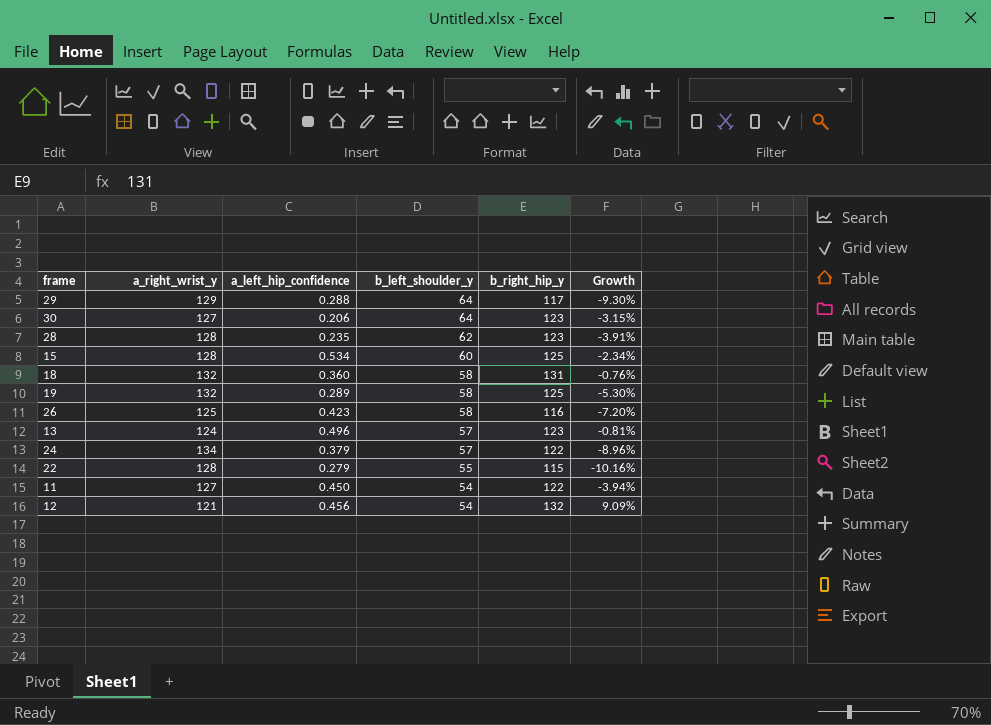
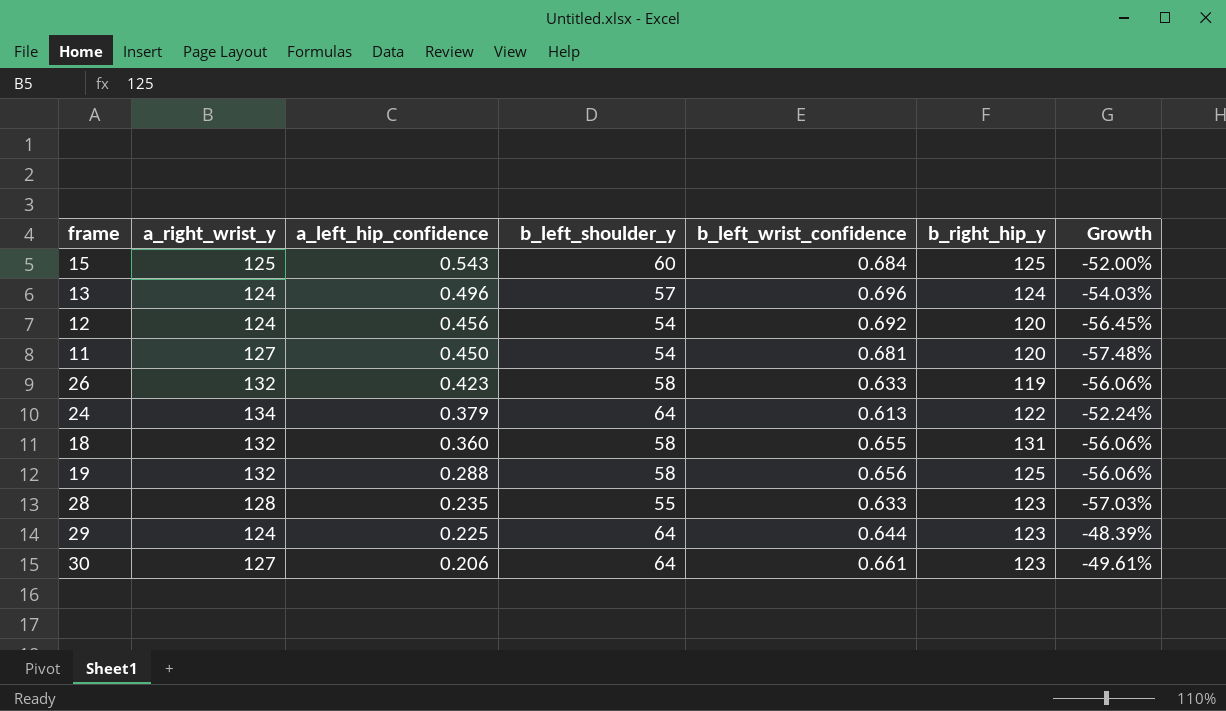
row order: b_left_shoulder_y descending -> a_left_hip_confidence descending
column b_left_wrist_confidence | position: none -> 5
column Growth | formula: ([b_right_hip_y] - [a_right_wrist_y]) / [a_right_wrist_y] -> ([b_left_shoulder_y] - [a_right_wrist_y]) / [a_right_wrist_y]
row 22: 128 | 0.279 | 55 | 115 | -10.16% -> none
15 | a_right_wrist_y: 128 -> 125
15 | a_left_hip_confidence: 0.534 -> 0.543
13 | b_right_hip_y: 123 -> 124
12 | a_right_wrist_y: 121 -> 124
12 | b_right_hip_y: 132 -> 120
11 | b_right_hip_y: 122 -> 120
26 | a_right_wrist_y: 125 -> 132
26 | b_right_hip_y: 116 -> 119
24 | b_left_shoulder_y: 57 -> 64
19 | a_left_hip_confidence: 0.289 -> 0.288
28 | b_left_shoulder_y: 62 -> 55
29 | a_right_wrist_y: 129 -> 124
29 | a_left_hip_confidence: 0.288 -> 0.225
29 | b_right_hip_y: 117 -> 123

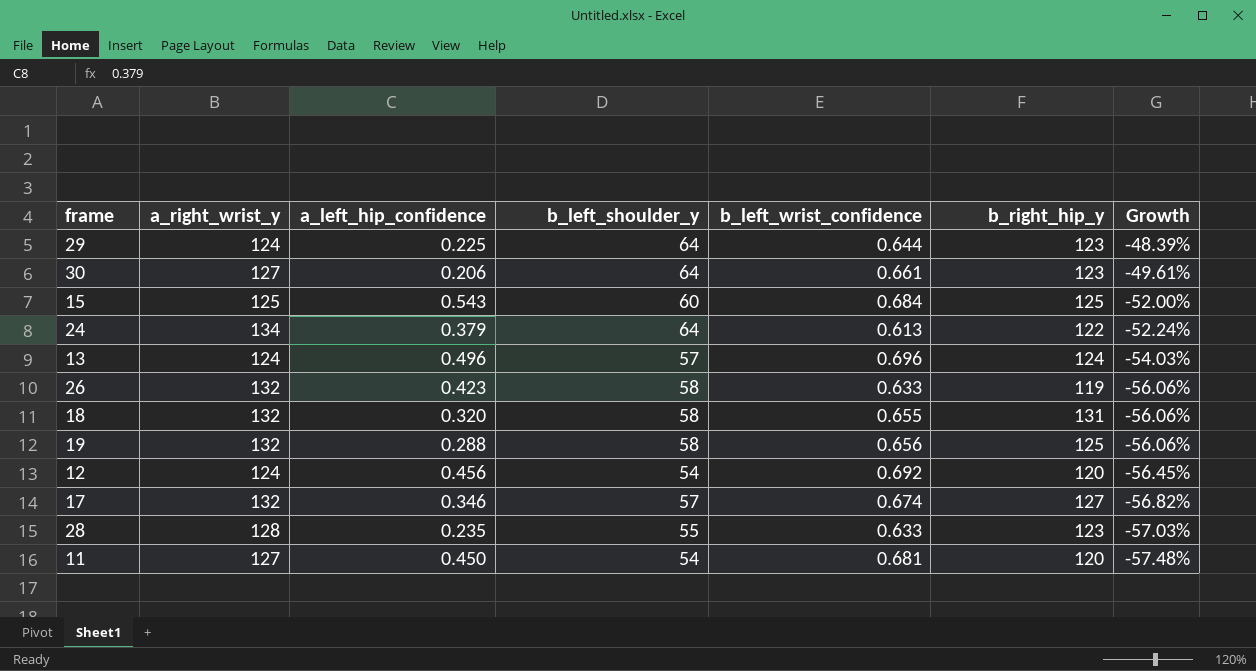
row order: a_left_hip_confidence descending -> Growth descending
18 | a_left_hip_confidence: 0.360 -> 0.320
row 17: none -> 132 | 0.346 | 57 | 0.674 | 127 | -56.82%

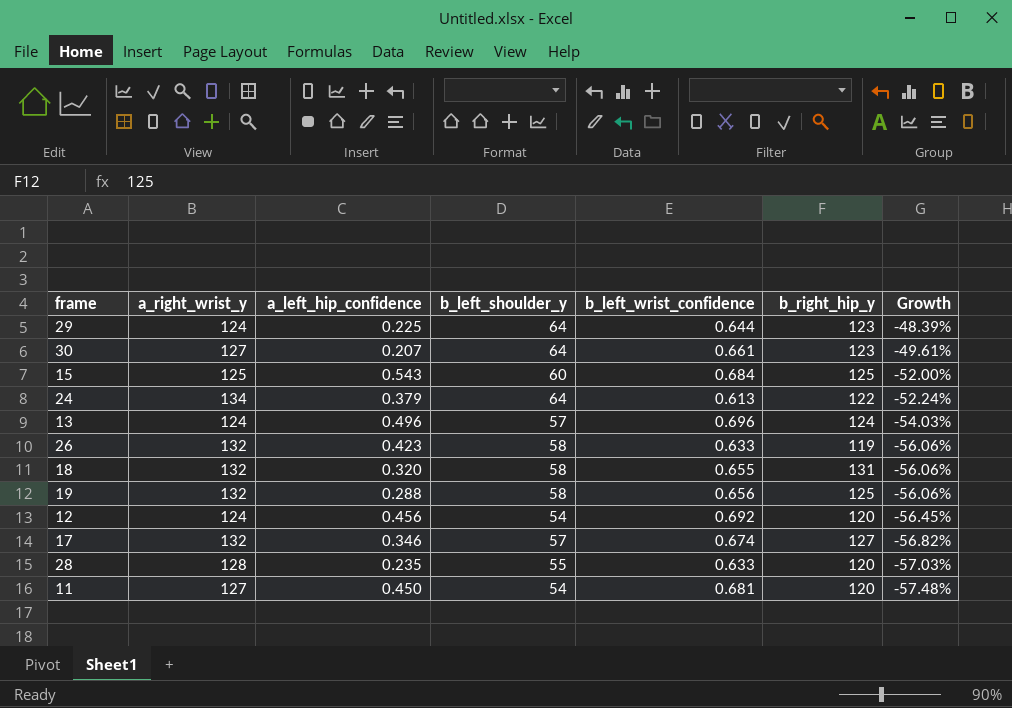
30 | a_left_hip_confidence: 0.206 -> 0.207
28 | b_right_hip_y: 123 -> 120

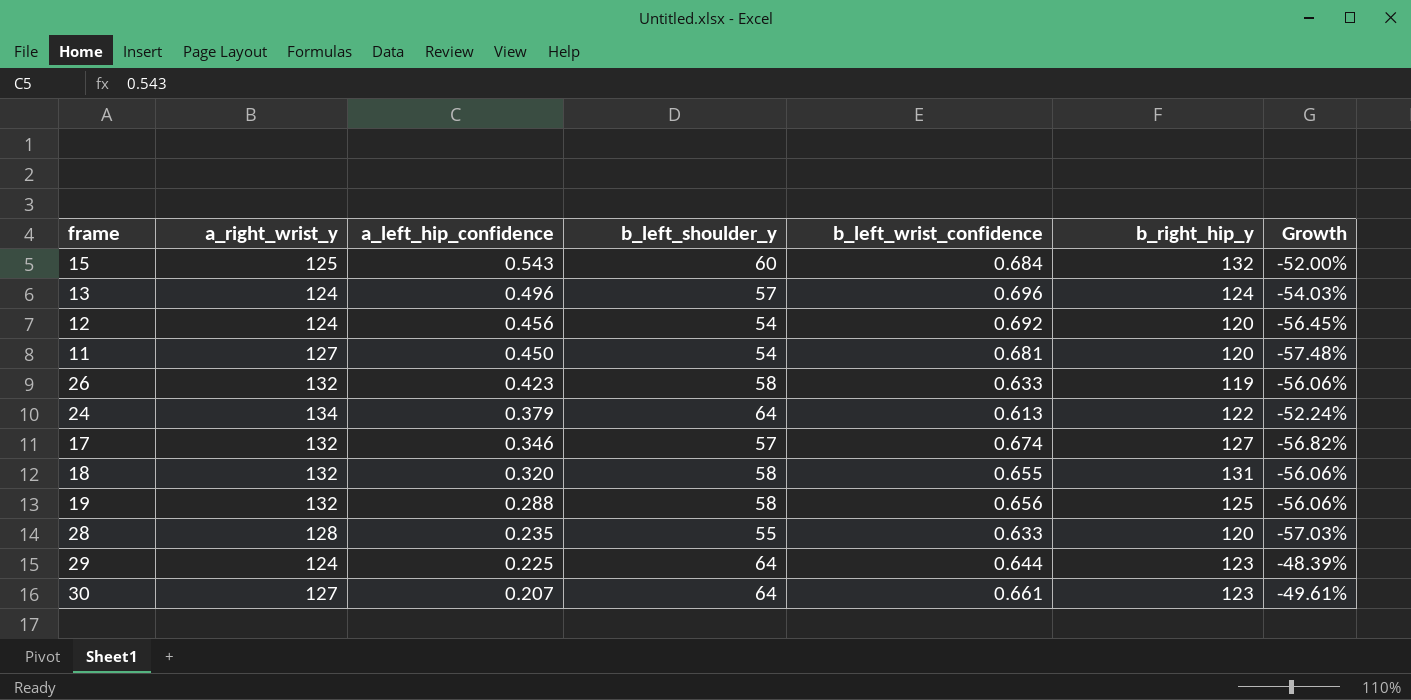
row order: Growth descending -> a_left_hip_confidence descending
15 | b_right_hip_y: 125 -> 132

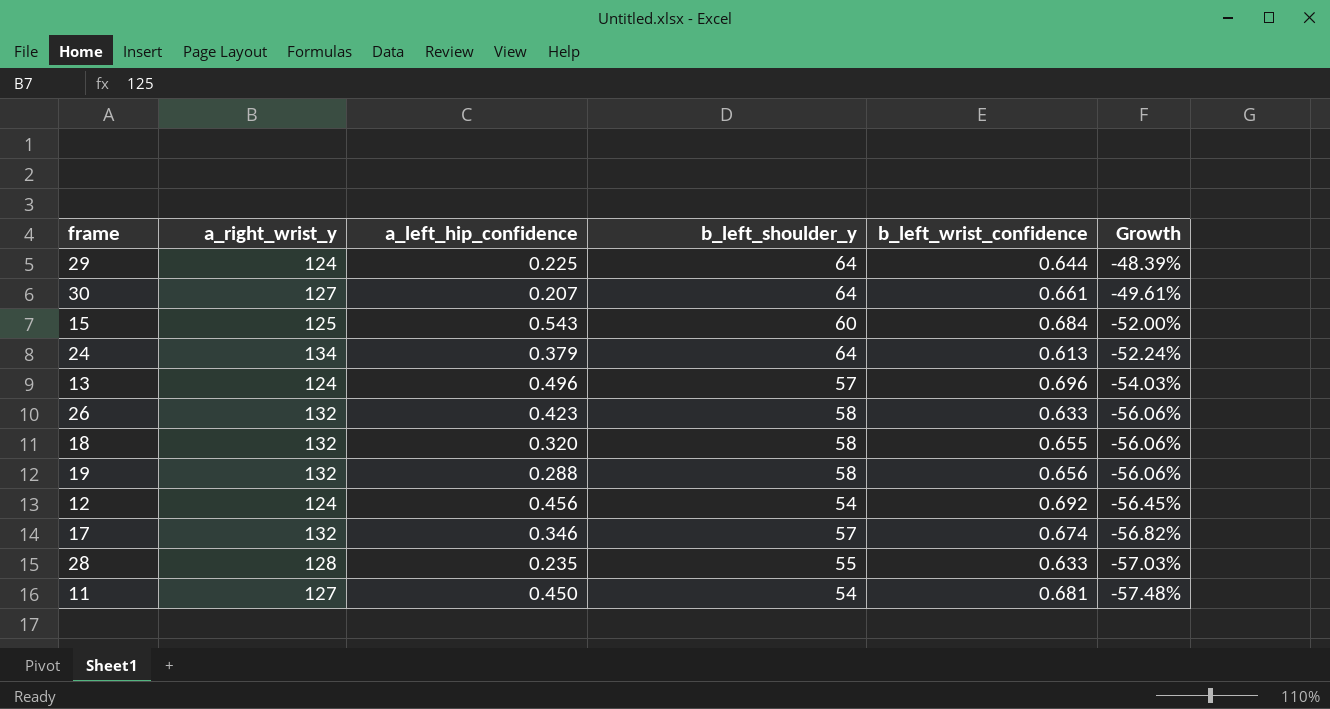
row order: a_left_hip_confidence descending -> Growth descending
column b_right_hip_y | position: 6 -> none

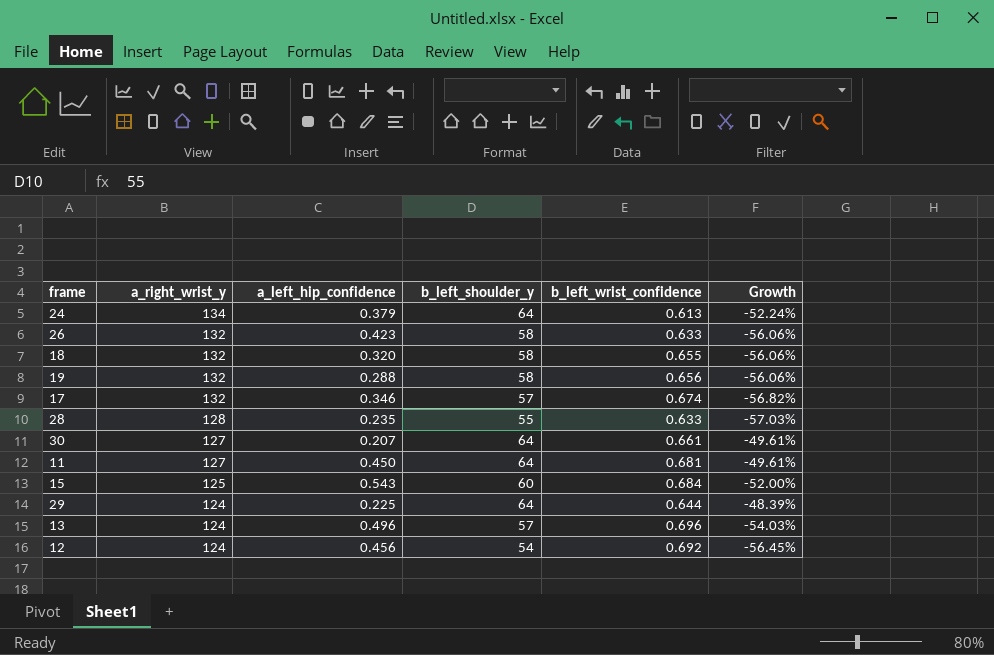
row order: Growth descending -> a_right_wrist_y descending
11 | b_left_shoulder_y: 54 -> 64
11 | Growth: -57.48% -> -49.61%

